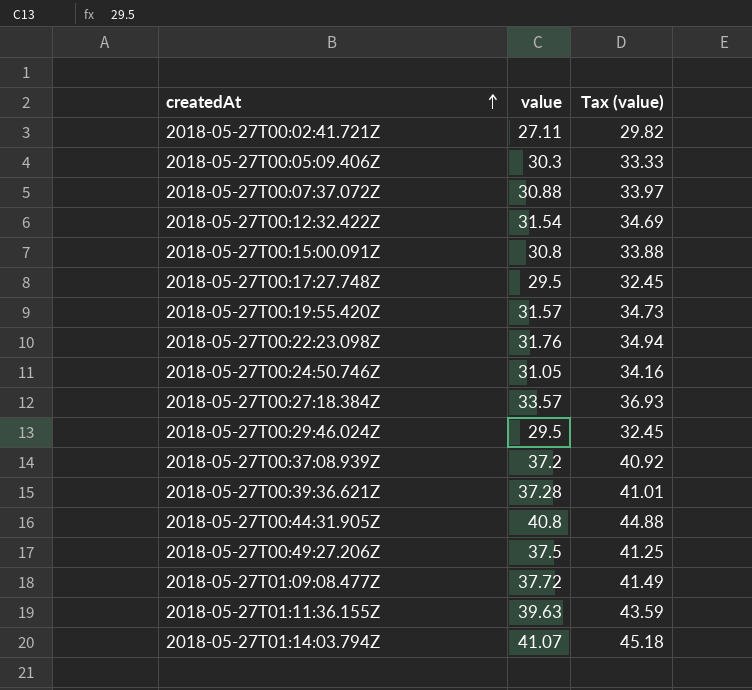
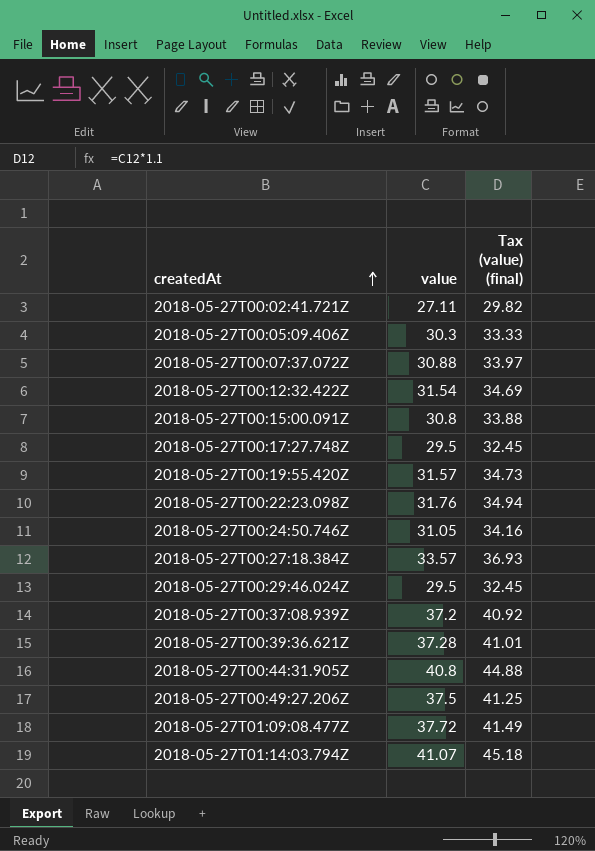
column name: Tax (value) -> Tax (value) (final)
row 2018-05-27T01:11:36.155Z: 39.63 | 43.59 -> none

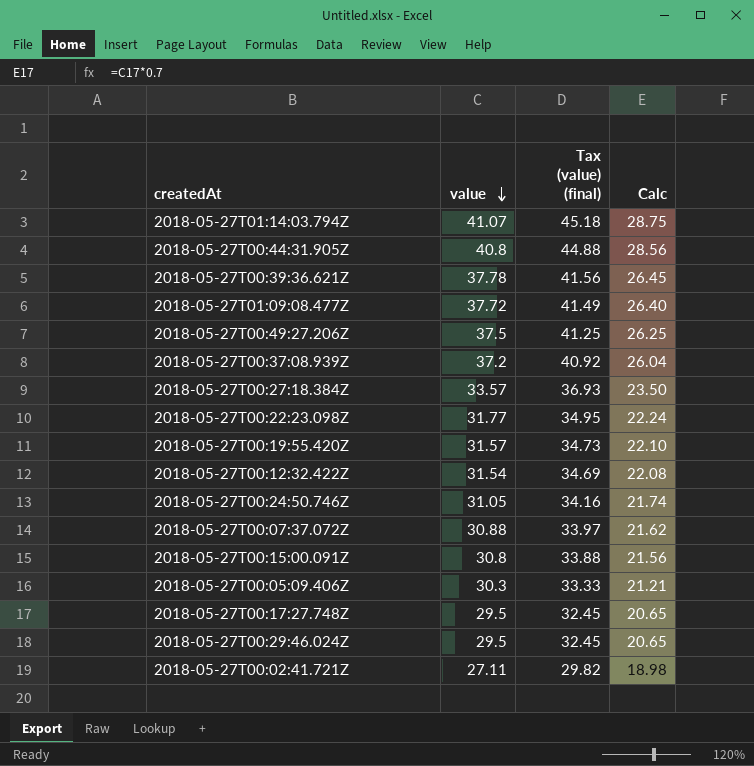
row order: createdAt ascending -> value descending
column Calc | formula: none -> [value] * 0.7
2018-05-27T00:39:36.621Z | value: 37.28 -> 37.78
2018-05-27T00:39:36.621Z | Tax (value) (final): 41.01 -> 41.56
2018-05-27T00:22:23.098Z | value: 31.76 -> 31.77
2018-05-27T00:22:23.098Z | Tax (value) (final): 34.94 -> 34.95

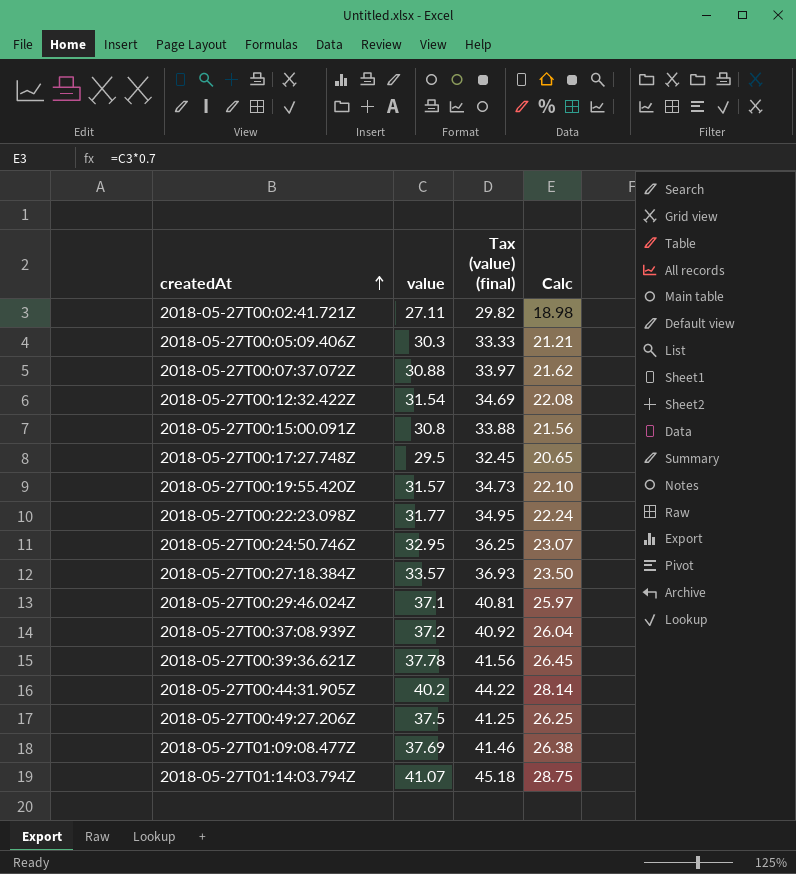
row order: value descending -> createdAt ascending
2018-05-27T00:24:50.746Z | value: 31.05 -> 32.95
2018-05-27T00:24:50.746Z | Tax (value) (final): 34.16 -> 36.25
2018-05-27T00:24:50.746Z | Calc: 21.74 -> 23.07
2018-05-27T00:29:46.024Z | value: 29.5 -> 37.1
2018-05-27T00:29:46.024Z | Tax (value) (final): 32.45 -> 40.81
2018-05-27T00:29:46.024Z | Calc: 20.65 -> 25.97
2018-05-27T00:44:31.905Z | value: 40.8 -> 40.2
2018-05-27T00:44:31.905Z | Tax (value) (final): 44.88 -> 44.22
2018-05-27T00:44:31.905Z | Calc: 28.56 -> 28.14
2018-05-27T01:09:08.477Z | value: 37.72 -> 37.69
2018-05-27T01:09:08.477Z | Tax (value) (final): 41.49 -> 41.46
2018-05-27T01:09:08.477Z | Calc: 26.40 -> 26.38

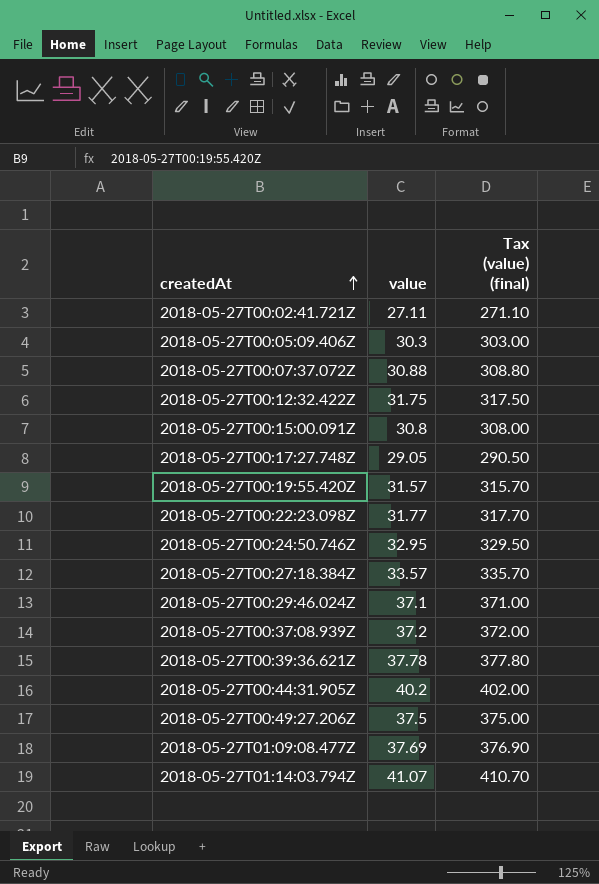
column Calc | formula: [value] * 0.7 -> none
column Tax (value) (final) | formula: [value] * 1.1 -> [value] * 10
2018-05-27T00:12:32.422Z | value: 31.54 -> 31.75
2018-05-27T00:17:27.748Z | value: 29.5 -> 29.05

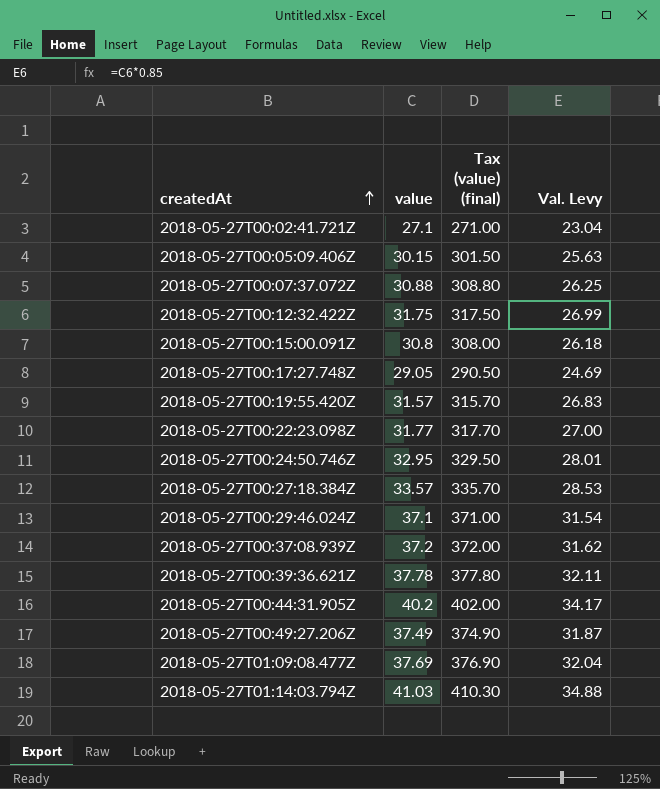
column Val. Levy | formula: none -> [value] * 0.85
2018-05-27T00:02:41.721Z | value: 27.11 -> 27.1
2018-05-27T00:02:41.721Z | Tax (value) (final): 271.10 -> 271.00
2018-05-27T00:05:09.406Z | value: 30.3 -> 30.15
2018-05-27T00:05:09.406Z | Tax (value) (final): 303.00 -> 301.50
2018-05-27T00:49:27.206Z | value: 37.5 -> 37.49
2018-05-27T00:49:27.206Z | Tax (value) (final): 375.00 -> 374.90
2018-05-27T01:14:03.794Z | value: 41.07 -> 41.03
2018-05-27T01:14:03.794Z | Tax (value) (final): 410.70 -> 410.30

